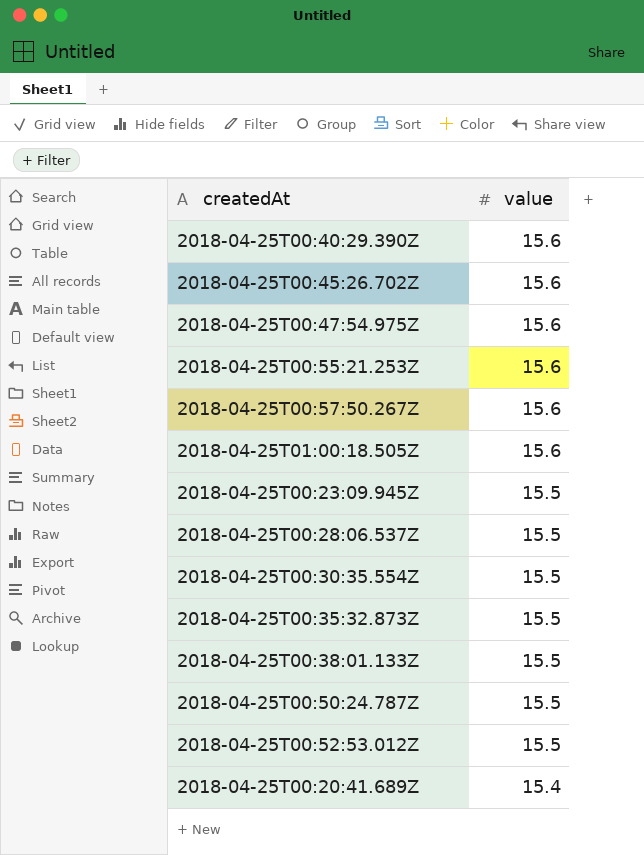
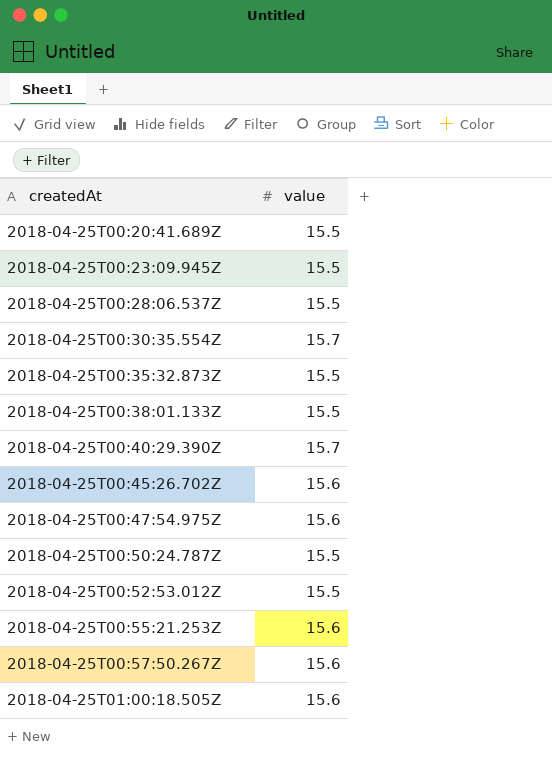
row order: value descending -> createdAt ascending
2018-04-25T00:20:41.689Z | value: 15.4 -> 15.5
2018-04-25T00:30:35.554Z | value: 15.5 -> 15.7
2018-04-25T00:40:29.390Z | value: 15.6 -> 15.7

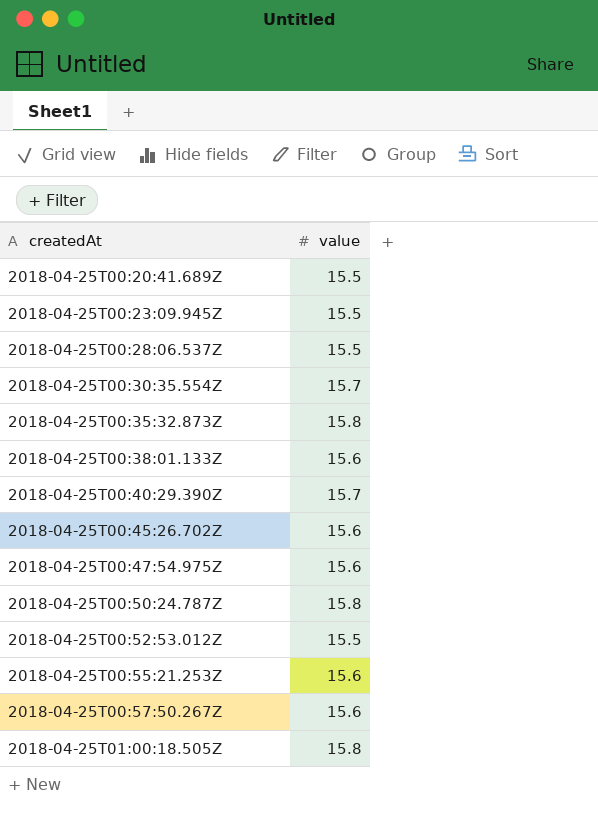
2018-04-25T00:35:32.873Z | value: 15.5 -> 15.8
2018-04-25T00:38:01.133Z | value: 15.5 -> 15.6
2018-04-25T00:50:24.787Z | value: 15.5 -> 15.8
2018-04-25T01:00:18.505Z | value: 15.6 -> 15.8

